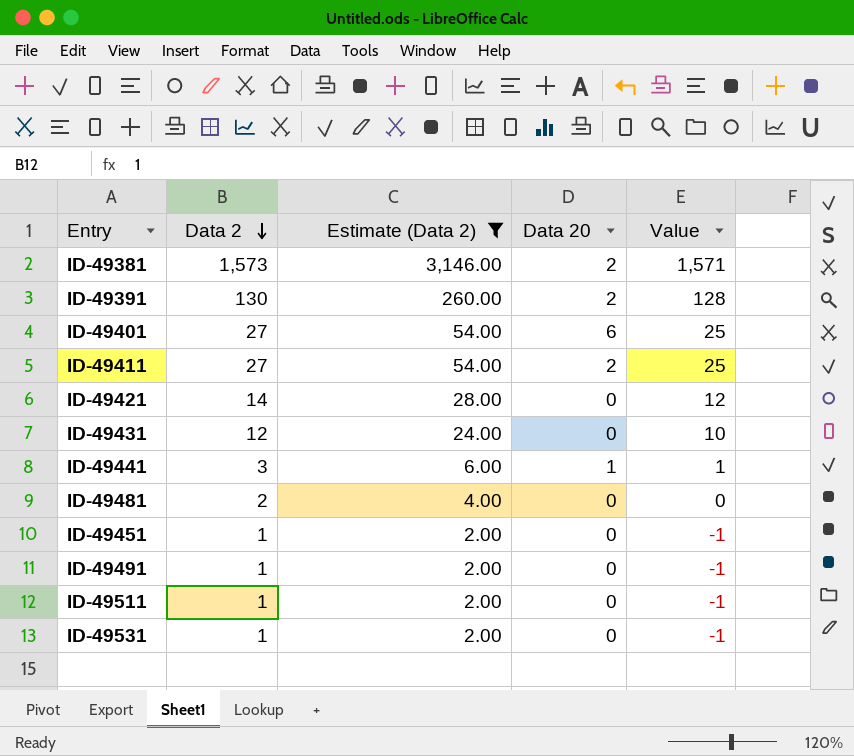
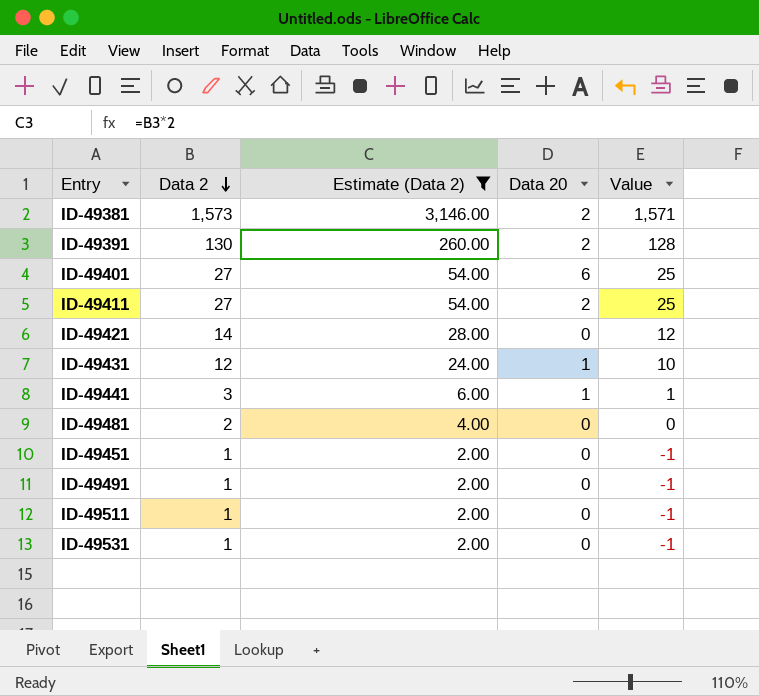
ID-49431 | Data 20: 0 -> 1

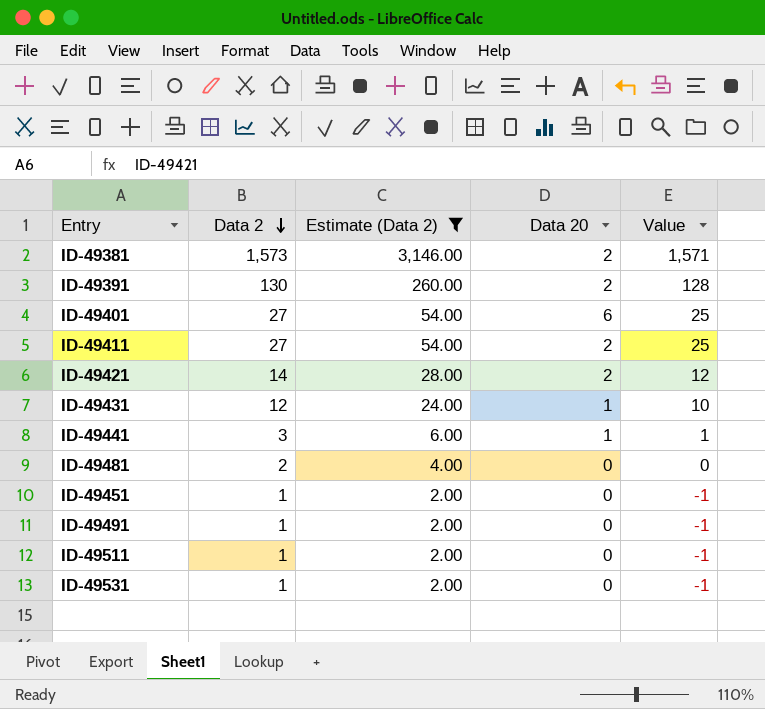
ID-49421 | Data 20: 0 -> 2

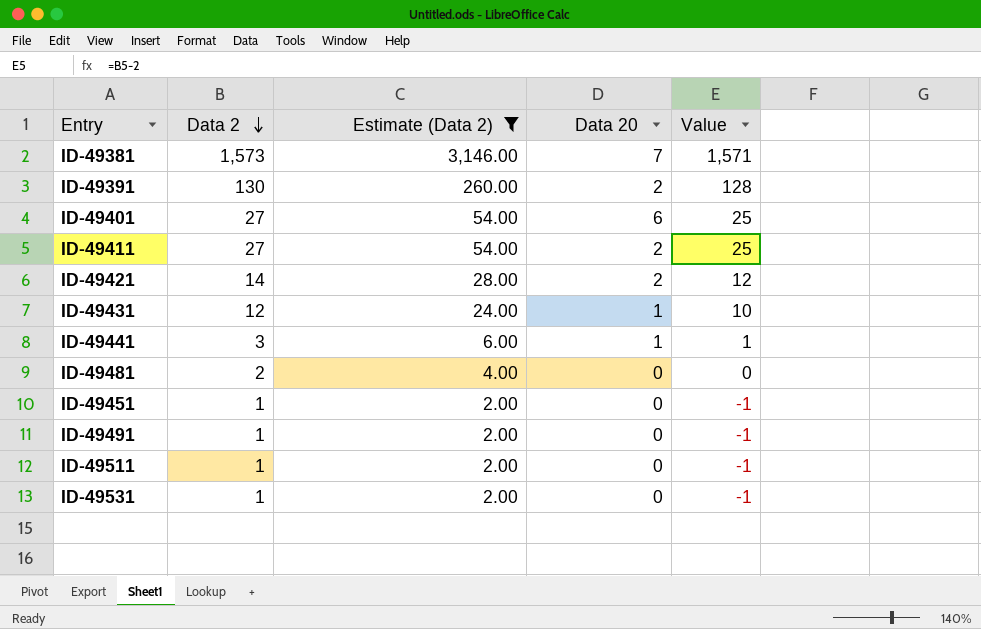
ID-49381 | Data 20: 2 -> 7

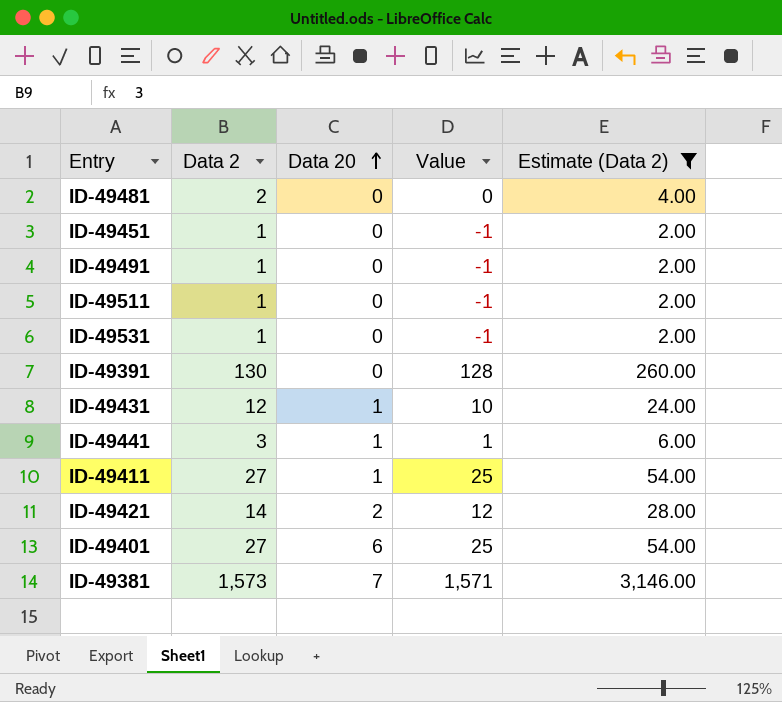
row order: Data 2 descending -> Data 20 ascending
column Estimate (Data 2) | position: 3 -> 5
ID-49391 | Data 20: 2 -> 0
ID-49411 | Data 20: 2 -> 1

